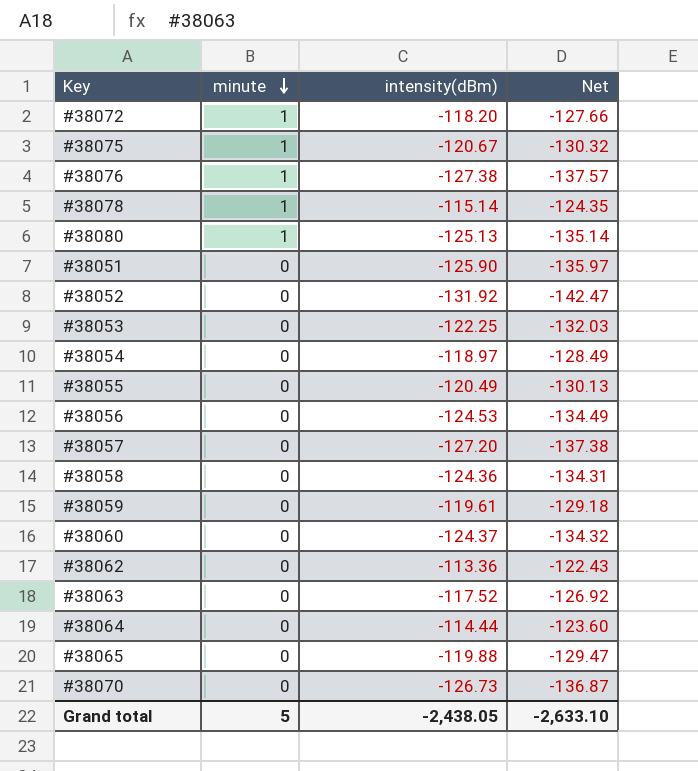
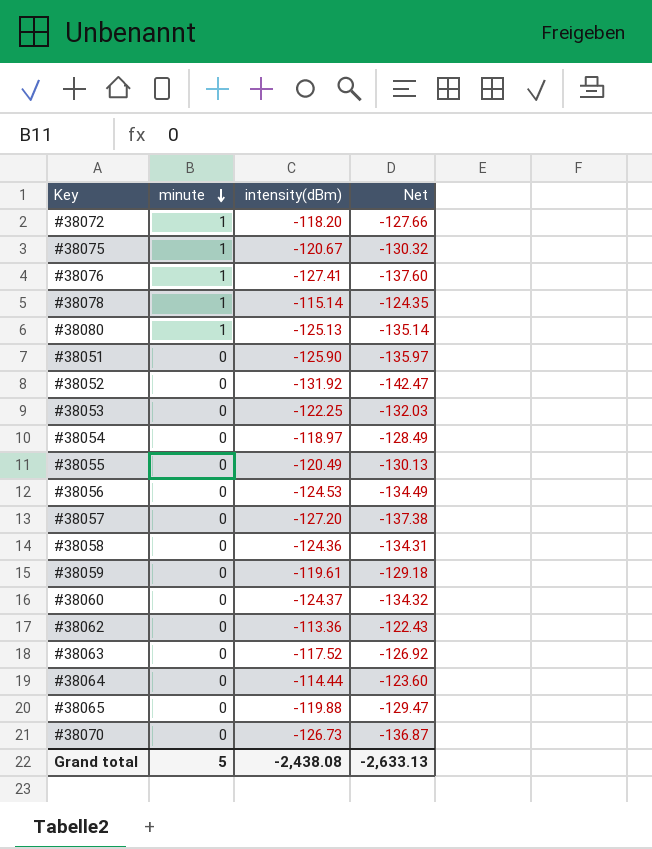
#38076 | intensity(dBm): -127.38 -> -127.41
#38076 | Net: -137.57 -> -137.60
Grand total | intensity(dBm): -2,438.05 -> -2,438.08
Grand total | Net: -2,633.10 -> -2,633.13

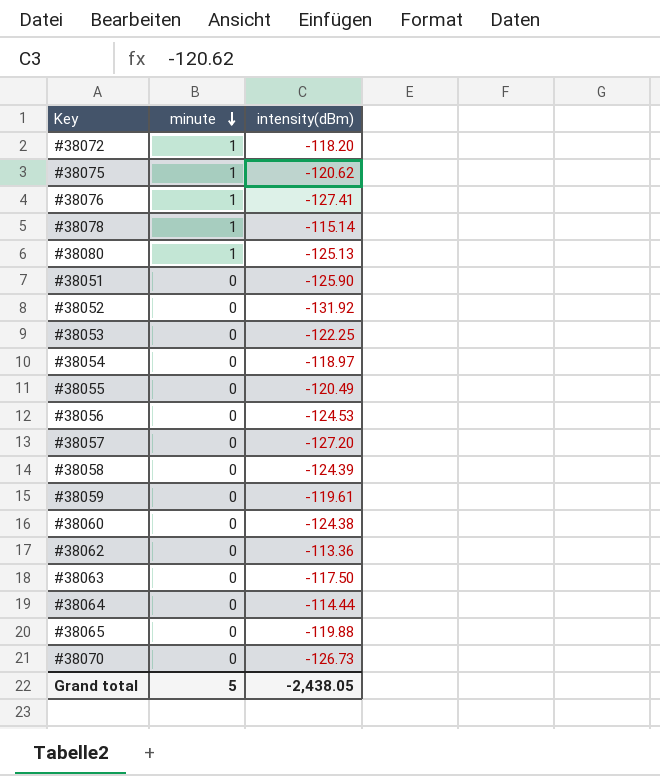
column Net | formula: [intensity(dBm)] * 1.08 -> none
#38075 | intensity(dBm): -120.67 -> -120.62
#38058 | intensity(dBm): -124.36 -> -124.39
#38060 | intensity(dBm): -124.37 -> -124.38
#38063 | intensity(dBm): -117.52 -> -117.50
Grand total | intensity(dBm): -2,438.08 -> -2,438.05

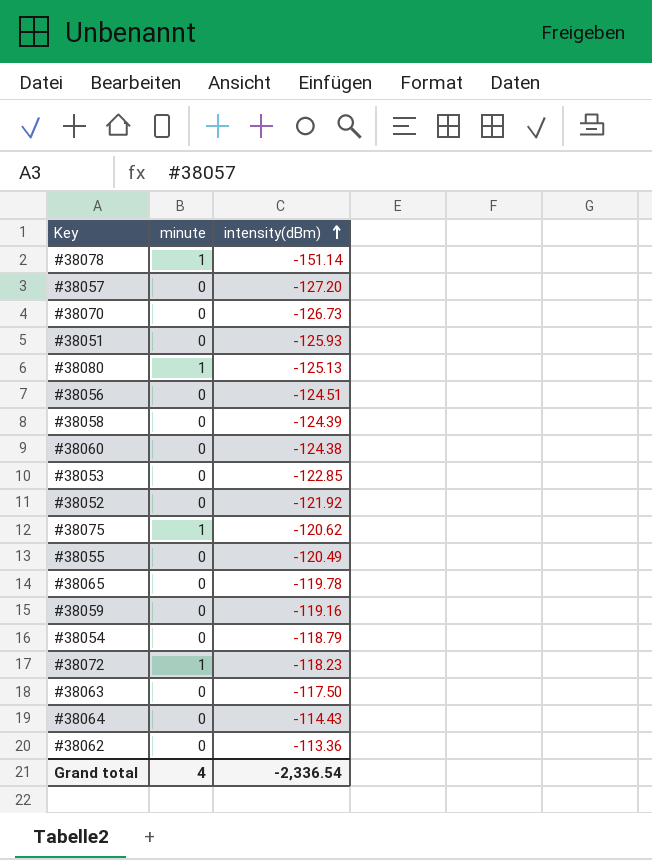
row order: minute descending -> intensity(dBm) ascending
row #38076: 1 | -127.41 -> none
#38078 | intensity(dBm): -115.14 -> -151.14
#38051 | intensity(dBm): -125.90 -> -125.93
#38056 | intensity(dBm): -124.53 -> -124.51
#38053 | intensity(dBm): -122.25 -> -122.85
#38052 | intensity(dBm): -131.92 -> -121.92
#38065 | intensity(dBm): -119.88 -> -119.78
#38059 | intensity(dBm): -119.61 -> -119.16
#38054 | intensity(dBm): -118.97 -> -118.79
#38072 | intensity(dBm): -118.20 -> -118.23
#38064 | intensity(dBm): -114.44 -> -114.43
Grand total | minute: 5 -> 4
Grand total | intensity(dBm): -2,438.05 -> -2,336.54

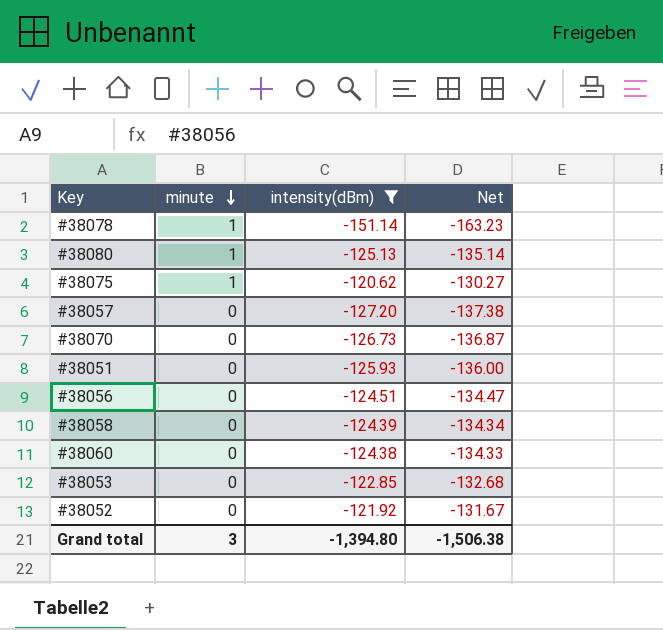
filter: none -> intensity(dBm) <= -120.62
row order: intensity(dBm) ascending -> minute descending
column Net | formula: none -> [intensity(dBm)] * 1.08
Grand total | minute: 4 -> 3
Grand total | intensity(dBm): -2,336.54 -> -1,394.80

